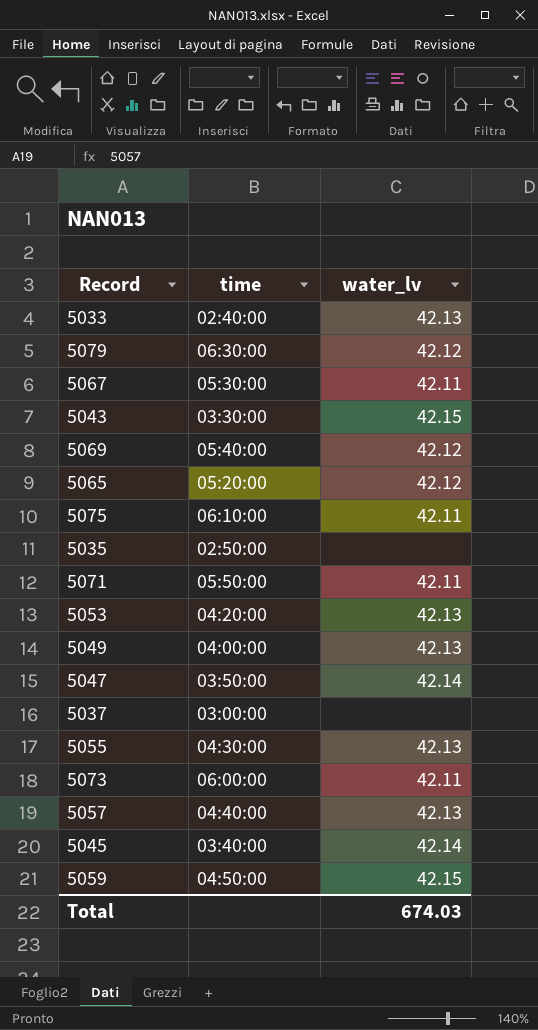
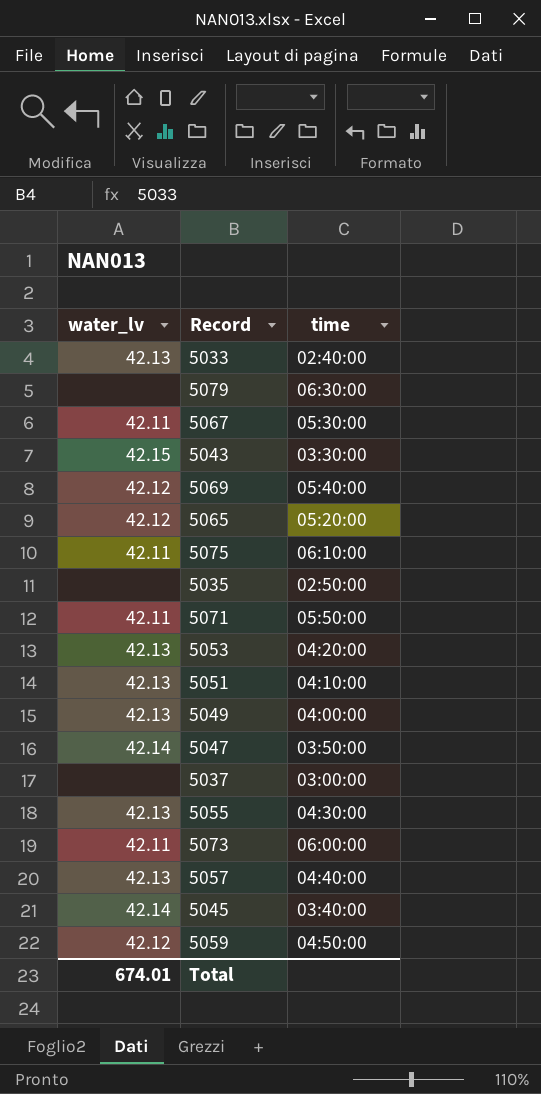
column water_lv | position: 3 -> 1
5079 | water_lv: 42.12 -> none
row 5051: none -> 42.13 | 04:10:00
5059 | water_lv: 42.15 -> 42.12
Total | water_lv: 674.03 -> 674.01

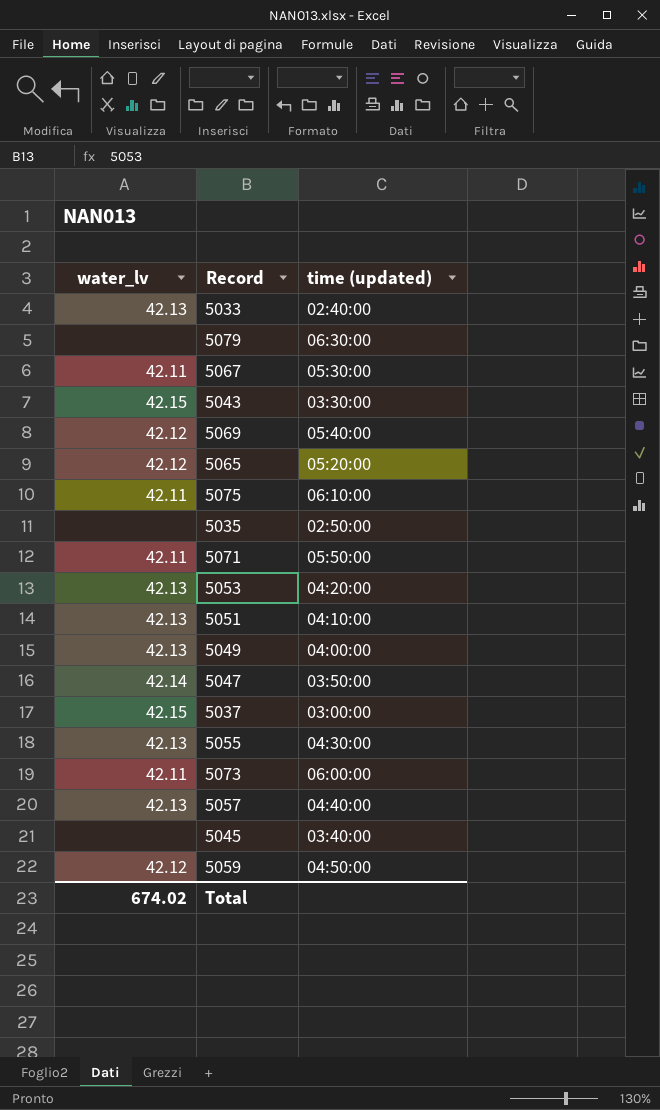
column name: time -> time (updated)
5037 | water_lv: none -> 42.15
5045 | water_lv: 42.14 -> none
Total | water_lv: 674.01 -> 674.02

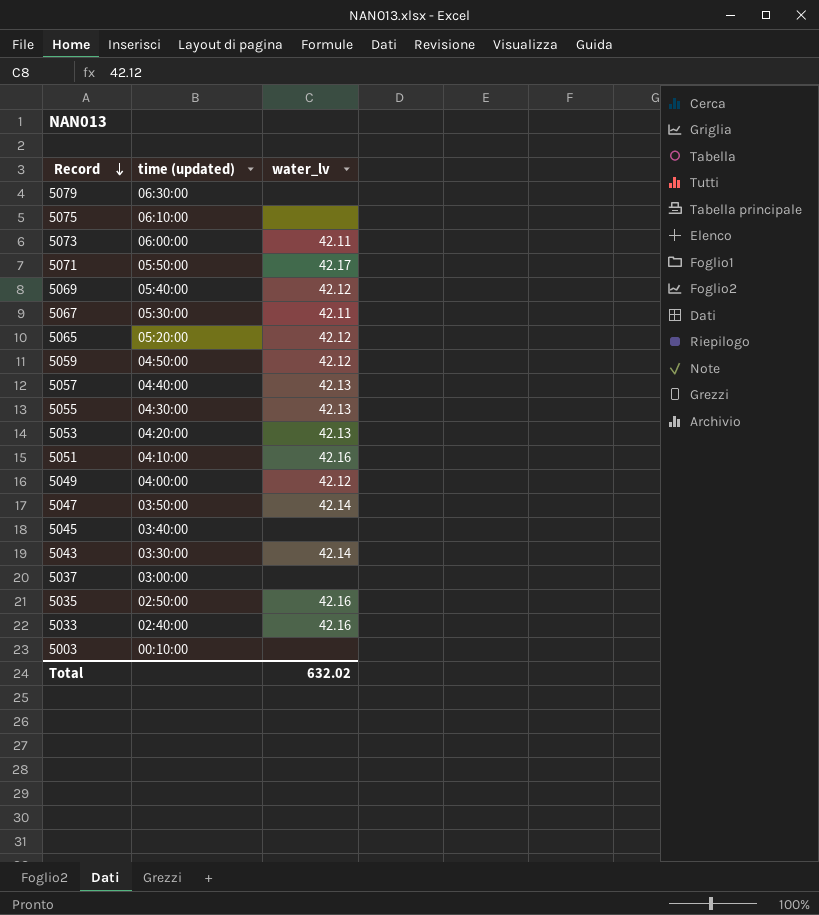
row order: none -> Record descending
column water_lv | position: 1 -> 3
5075 | water_lv: 42.11 -> none
5071 | water_lv: 42.11 -> 42.17
5051 | water_lv: 42.13 -> 42.16
5049 | water_lv: 42.13 -> 42.12
5043 | water_lv: 42.15 -> 42.14
5037 | water_lv: 42.15 -> none
5035 | water_lv: none -> 42.16
5033 | water_lv: 42.13 -> 42.16
row 5003: none -> 00:10:00 | none
Total | water_lv: 674.02 -> 632.02

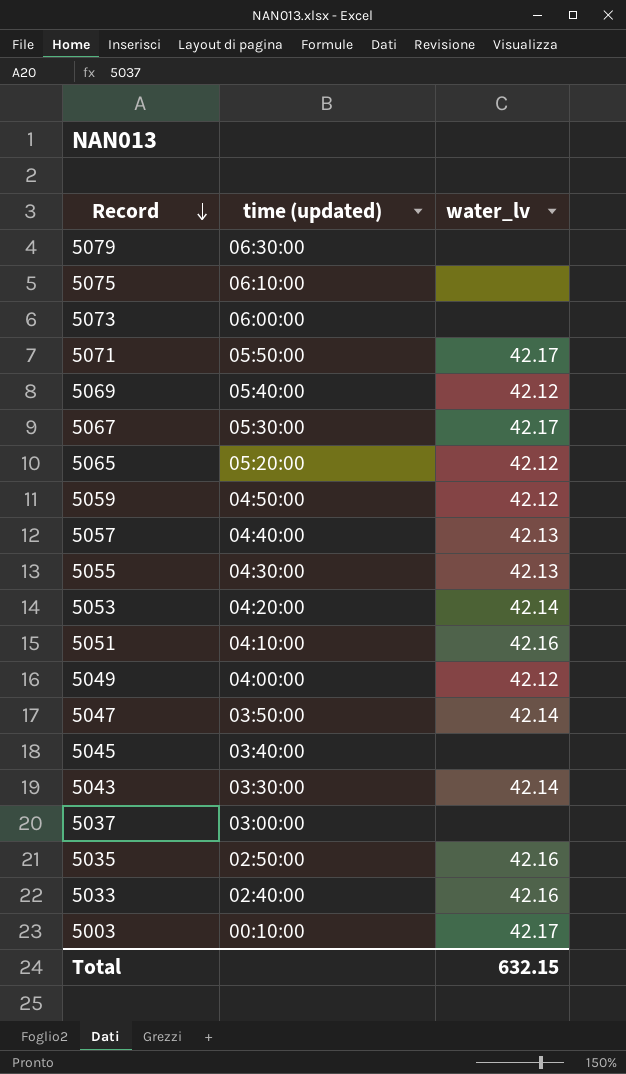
5073 | water_lv: 42.11 -> none
5067 | water_lv: 42.11 -> 42.17
5053 | water_lv: 42.13 -> 42.14
5003 | water_lv: none -> 42.17
Total | water_lv: 632.02 -> 632.15

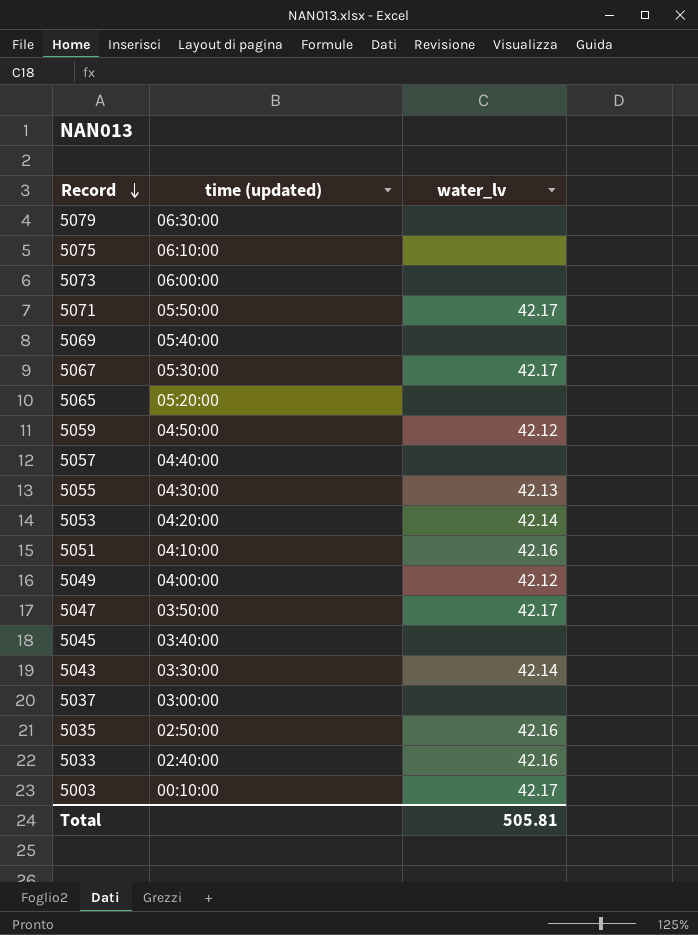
5069 | water_lv: 42.12 -> none
5065 | water_lv: 42.12 -> none
5057 | water_lv: 42.13 -> none
5047 | water_lv: 42.14 -> 42.17
Total | water_lv: 632.15 -> 505.81

